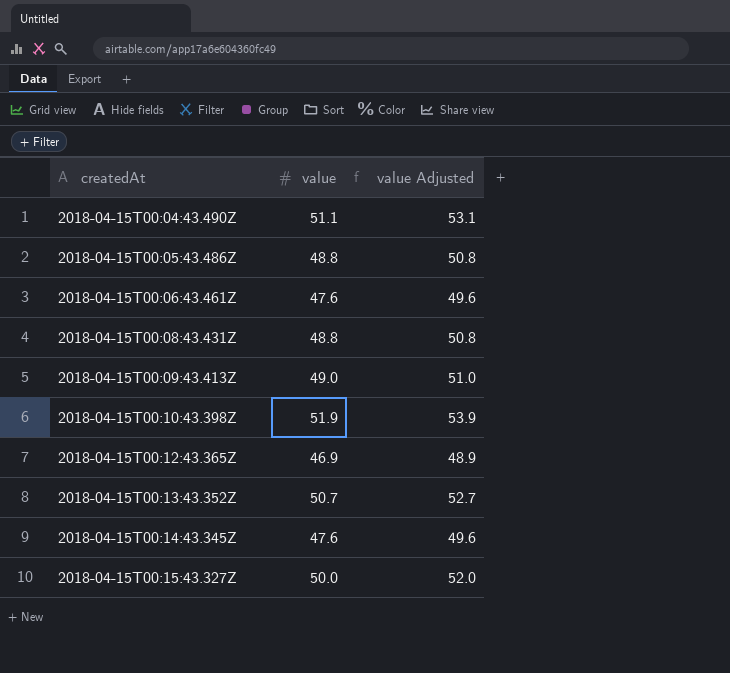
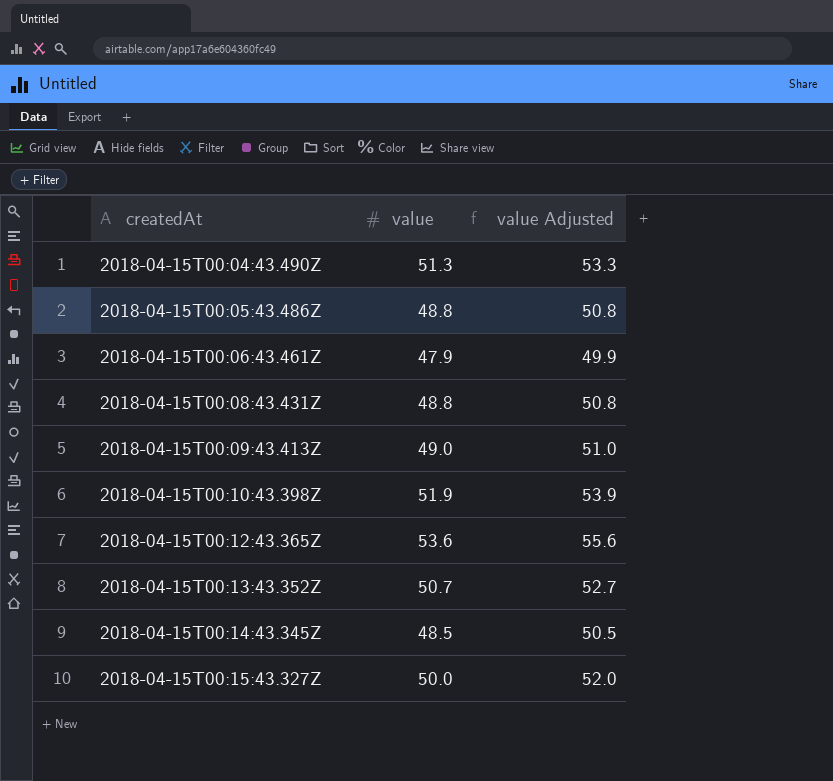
2018-04-15T00:04:43.490Z | value: 51.1 -> 51.3
2018-04-15T00:04:43.490Z | value Adjusted: 53.1 -> 53.3
2018-04-15T00:06:43.461Z | value: 47.6 -> 47.9
2018-04-15T00:06:43.461Z | value Adjusted: 49.6 -> 49.9
2018-04-15T00:12:43.365Z | value: 46.9 -> 53.6
2018-04-15T00:12:43.365Z | value Adjusted: 48.9 -> 55.6
2018-04-15T00:14:43.345Z | value: 47.6 -> 48.5
2018-04-15T00:14:43.345Z | value Adjusted: 49.6 -> 50.5

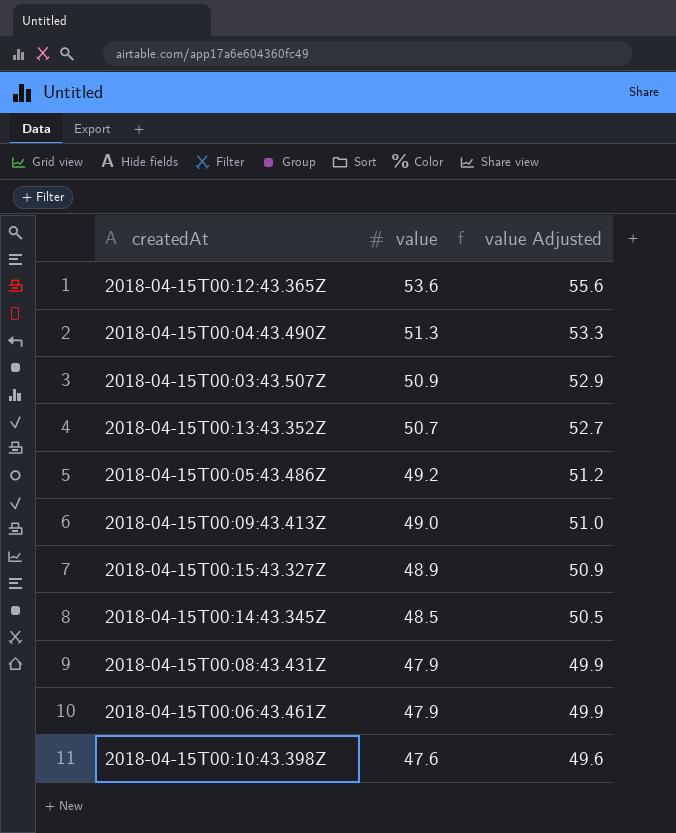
row order: createdAt ascending -> value descending
row 2018-04-15T00:03:43.507Z: none -> 50.9 | 52.9
2018-04-15T00:05:43.486Z | value: 48.8 -> 49.2
2018-04-15T00:05:43.486Z | value Adjusted: 50.8 -> 51.2
2018-04-15T00:15:43.327Z | value: 50.0 -> 48.9
2018-04-15T00:15:43.327Z | value Adjusted: 52.0 -> 50.9
2018-04-15T00:08:43.431Z | value: 48.8 -> 47.9
2018-04-15T00:08:43.431Z | value Adjusted: 50.8 -> 49.9
2018-04-15T00:10:43.398Z | value: 51.9 -> 47.6
2018-04-15T00:10:43.398Z | value Adjusted: 53.9 -> 49.6

